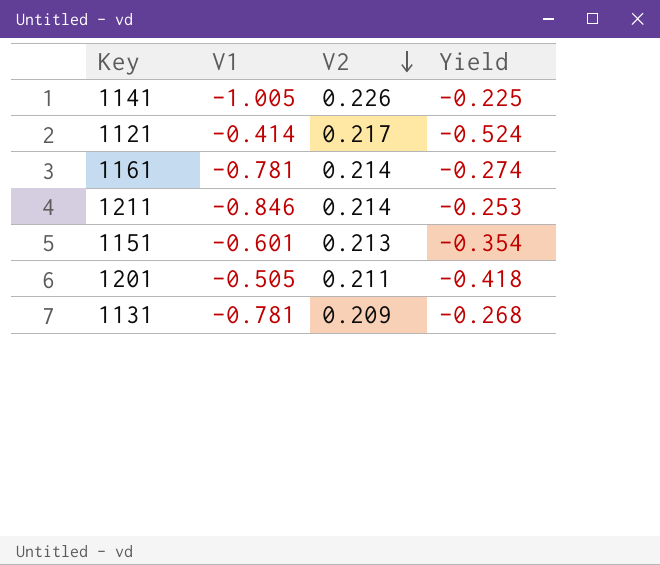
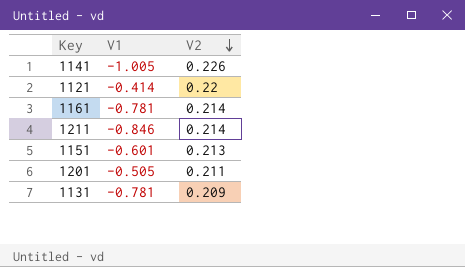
column Yield | formula: [V2] / [V1] -> none
1121 | V2: 0.217 -> 0.22

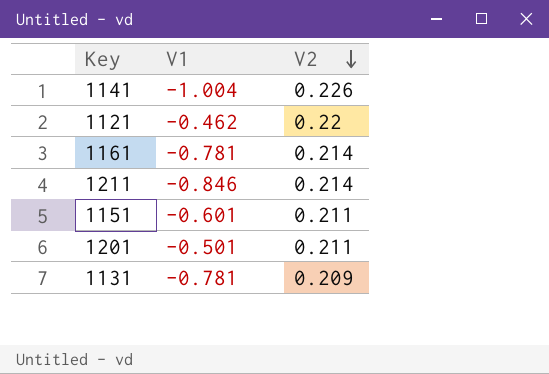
1141 | V1: -1.005 -> -1.004
1121 | V1: -0.414 -> -0.462
1151 | V2: 0.213 -> 0.211
1201 | V1: -0.505 -> -0.501

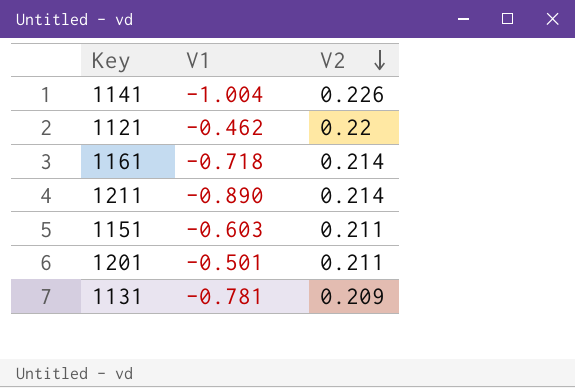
1161 | V1: -0.781 -> -0.718
1211 | V1: -0.846 -> -0.890
1151 | V1: -0.601 -> -0.603

